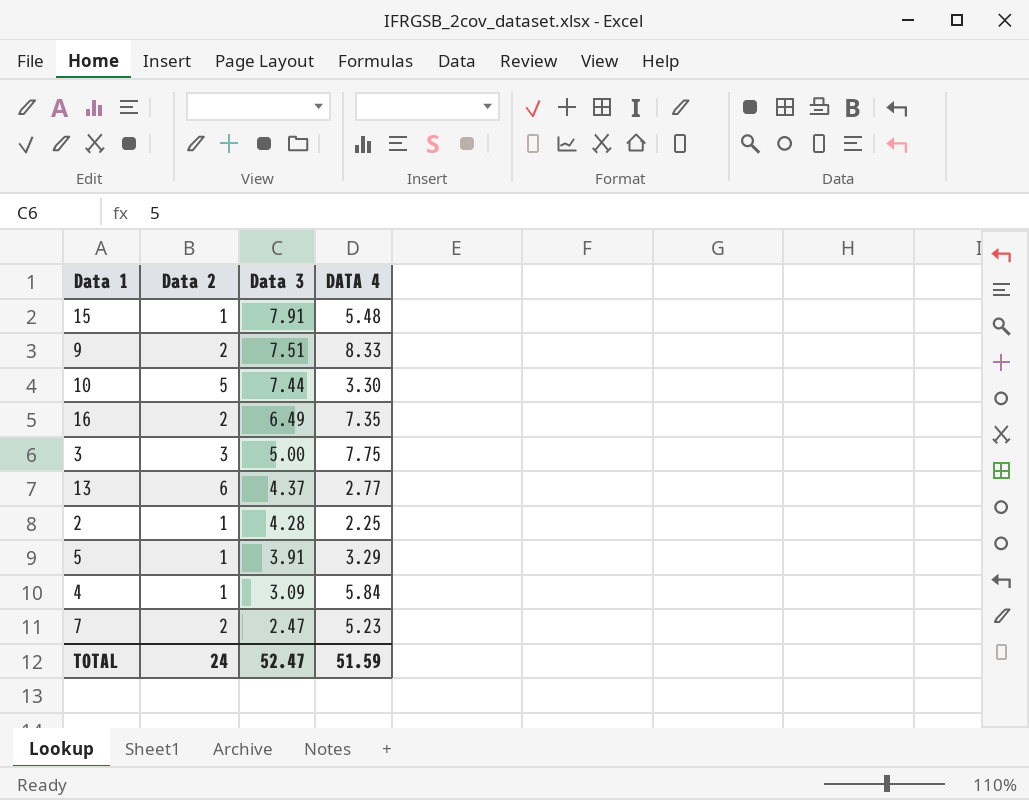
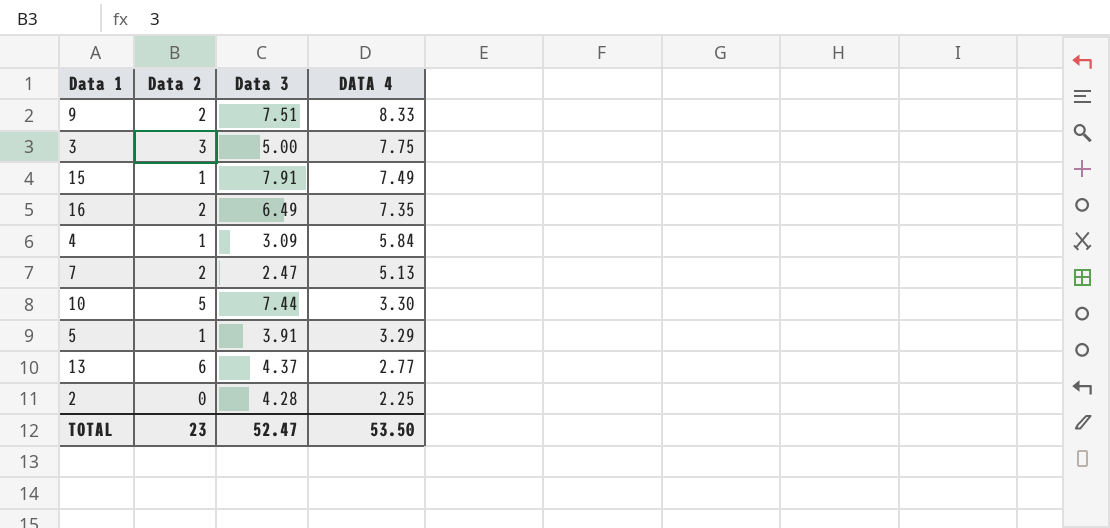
row order: Data 3 descending -> DATA 4 descending
15 | DATA 4: 5.48 -> 7.49
7 | DATA 4: 5.23 -> 5.13
2 | Data 2: 1 -> 0
TOTAL | Data 2: 24 -> 23
TOTAL | DATA 4: 51.59 -> 53.50

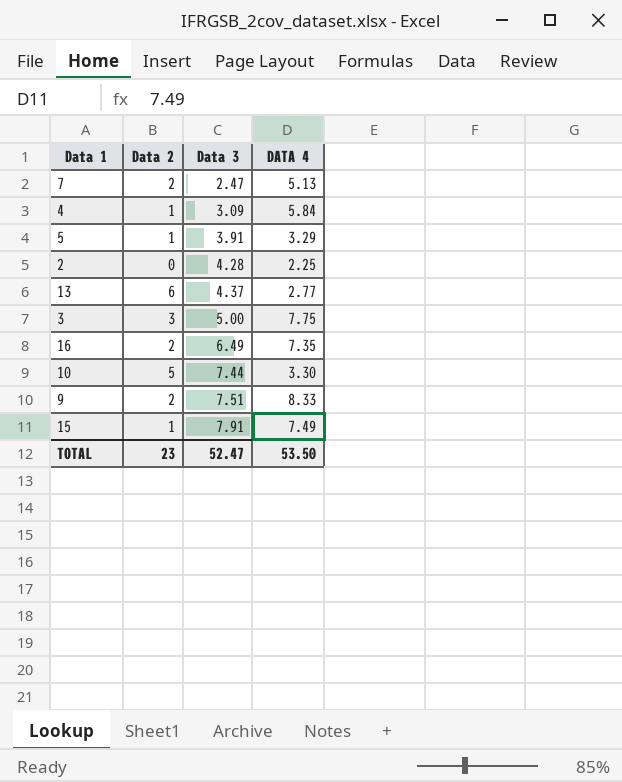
row order: DATA 4 descending -> Data 3 ascending

